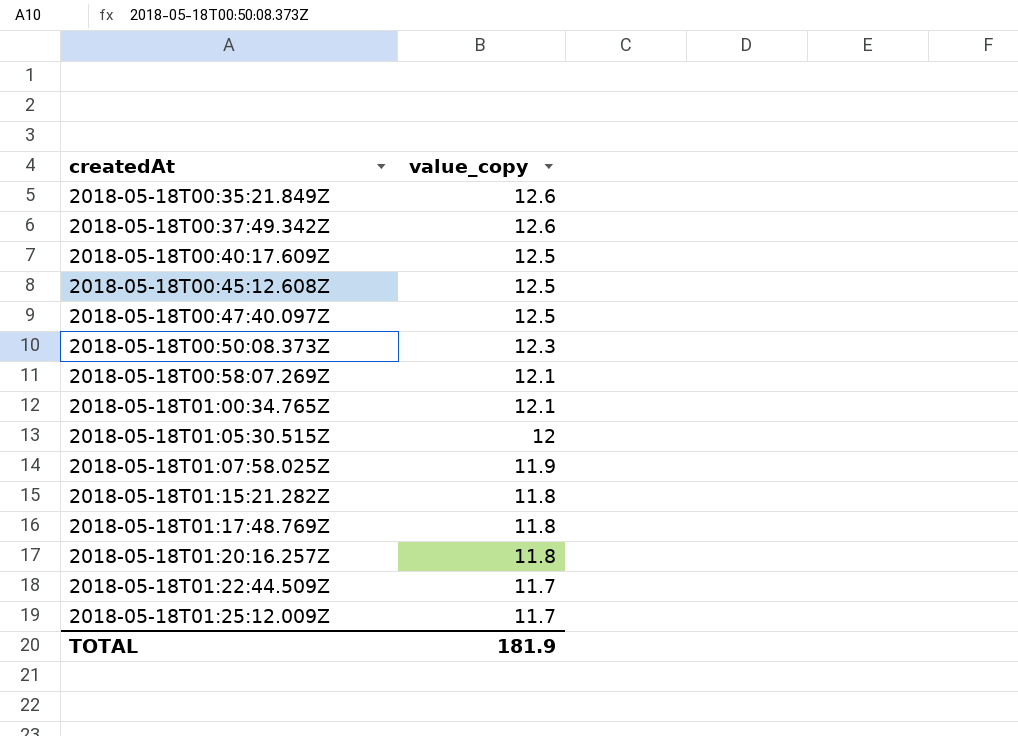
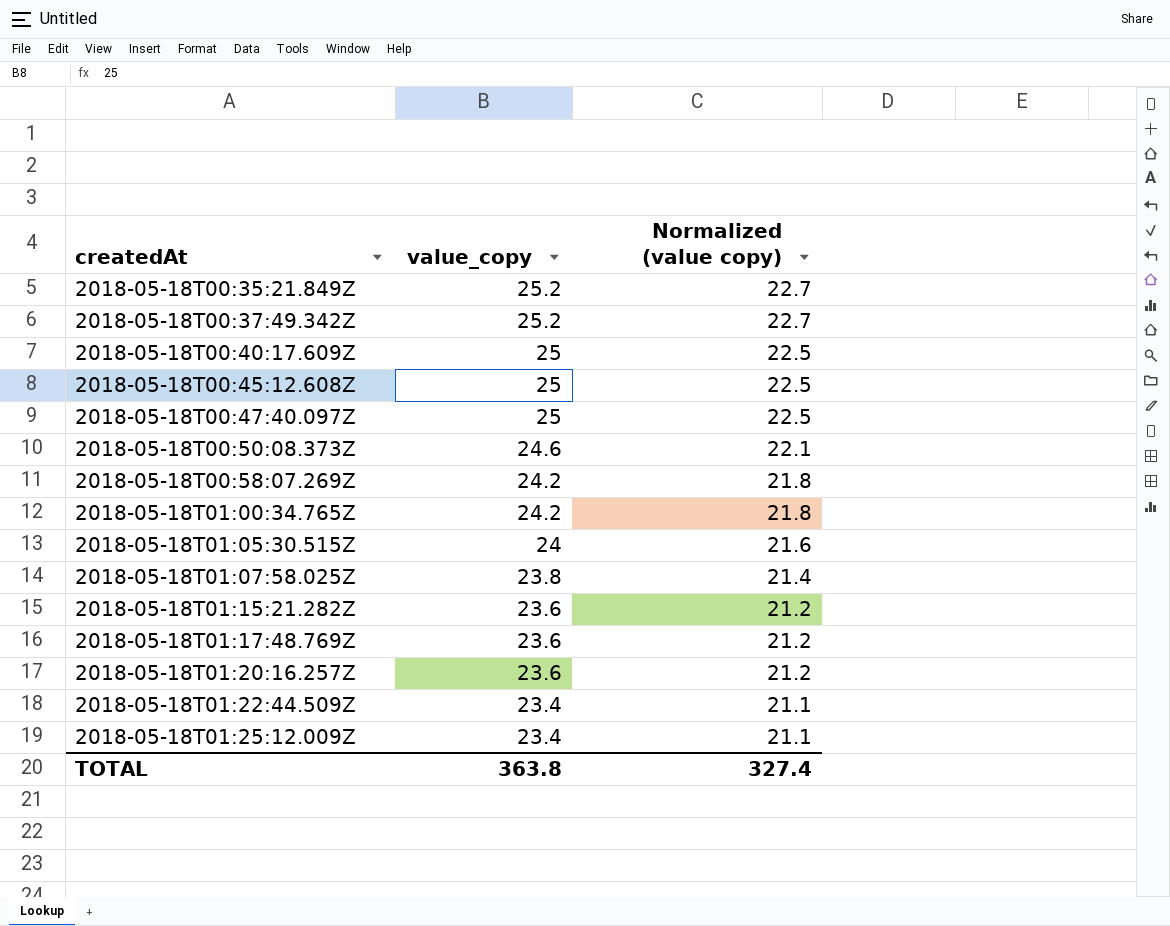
column Normalized (value copy) | formula: none -> [value_copy] * 0.9
2018-05-18T00:35:21.849Z | value_copy: 12.6 -> 25.2
2018-05-18T00:37:49.342Z | value_copy: 12.6 -> 25.2
2018-05-18T00:40:17.609Z | value_copy: 12.5 -> 25
2018-05-18T00:45:12.608Z | value_copy: 12.5 -> 25
2018-05-18T00:47:40.097Z | value_copy: 12.5 -> 25
2018-05-18T00:50:08.373Z | value_copy: 12.3 -> 24.6
2018-05-18T00:58:07.269Z | value_copy: 12.1 -> 24.2
2018-05-18T01:00:34.765Z | value_copy: 12.1 -> 24.2
2018-05-18T01:05:30.515Z | value_copy: 12 -> 24
2018-05-18T01:07:58.025Z | value_copy: 11.9 -> 23.8
2018-05-18T01:15:21.282Z | value_copy: 11.8 -> 23.6
2018-05-18T01:17:48.769Z | value_copy: 11.8 -> 23.6
2018-05-18T01:20:16.257Z | value_copy: 11.8 -> 23.6
2018-05-18T01:22:44.509Z | value_copy: 11.7 -> 23.4
2018-05-18T01:25:12.009Z | value_copy: 11.7 -> 23.4
TOTAL | value_copy: 181.9 -> 363.8

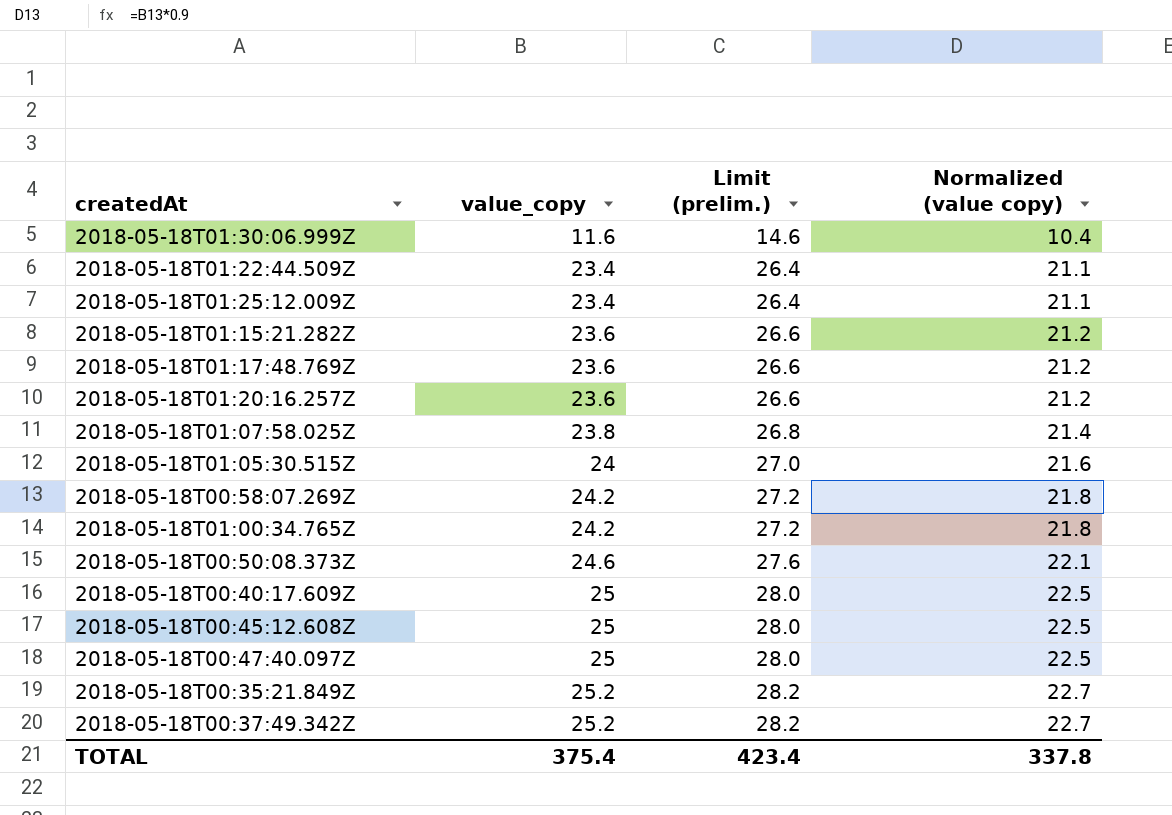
row order: createdAt ascending -> value_copy ascending
column Limit (prelim.) | formula: none -> [value_copy] + 3
row 2018-05-18T01:30:06.999Z: none -> 11.6 | 14.6 | 10.4
TOTAL | value_copy: 363.8 -> 375.4
TOTAL | Normalized (value copy): 327.4 -> 337.8

